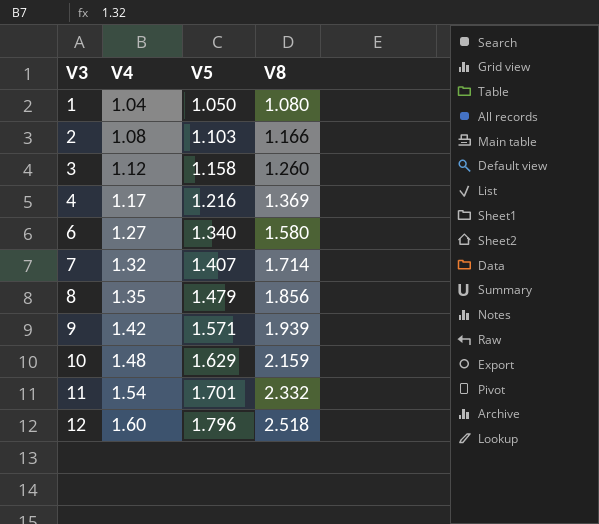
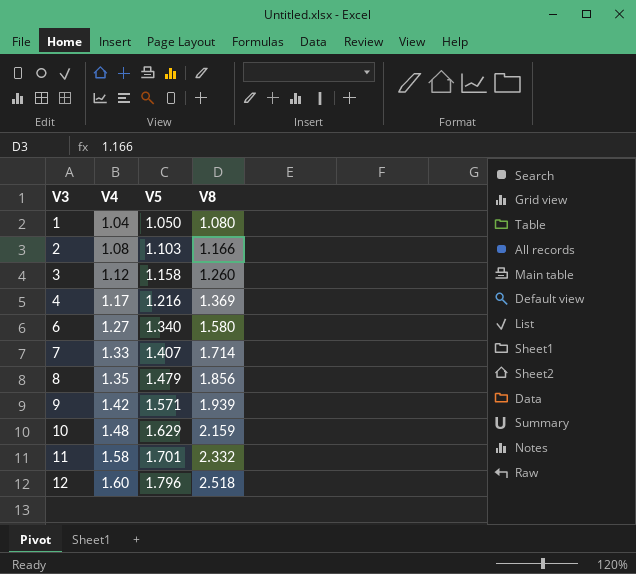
7 | V4: 1.32 -> 1.33
11 | V4: 1.54 -> 1.58

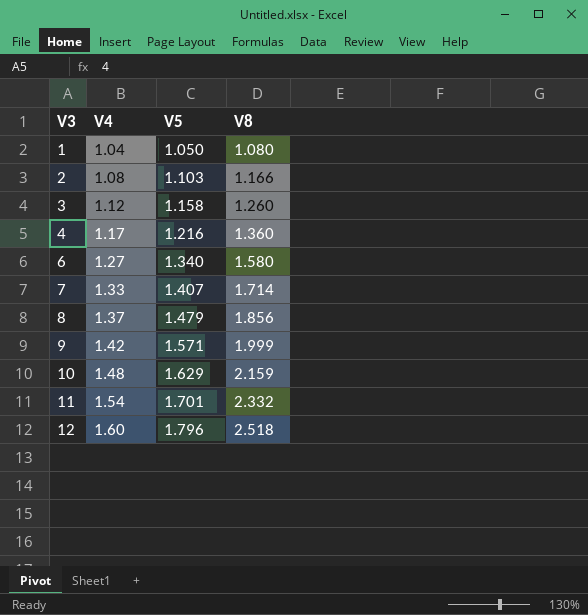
4 | V8: 1.369 -> 1.360
8 | V4: 1.35 -> 1.37
9 | V8: 1.939 -> 1.999
11 | V4: 1.58 -> 1.54

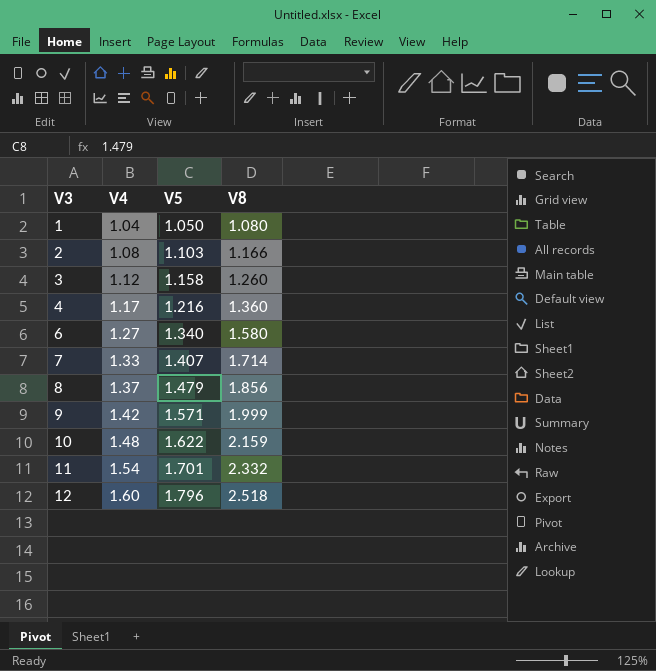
10 | V5: 1.629 -> 1.622

